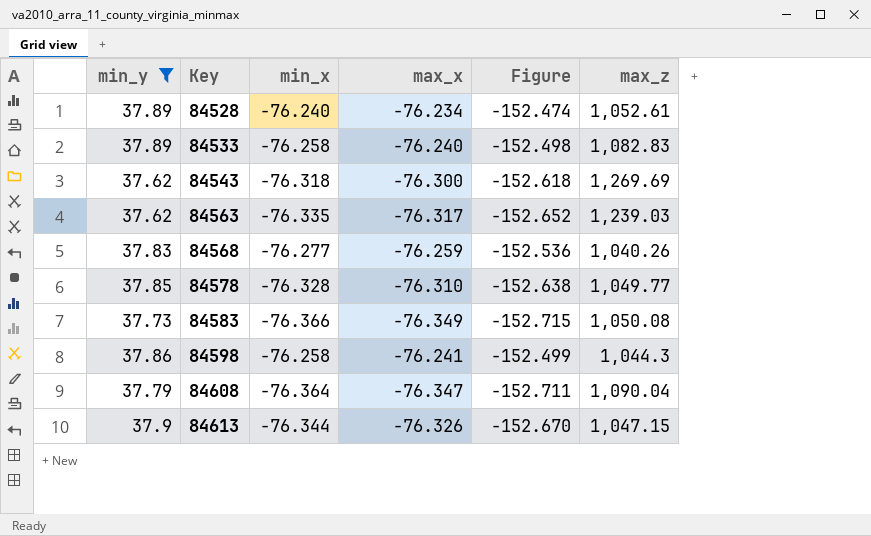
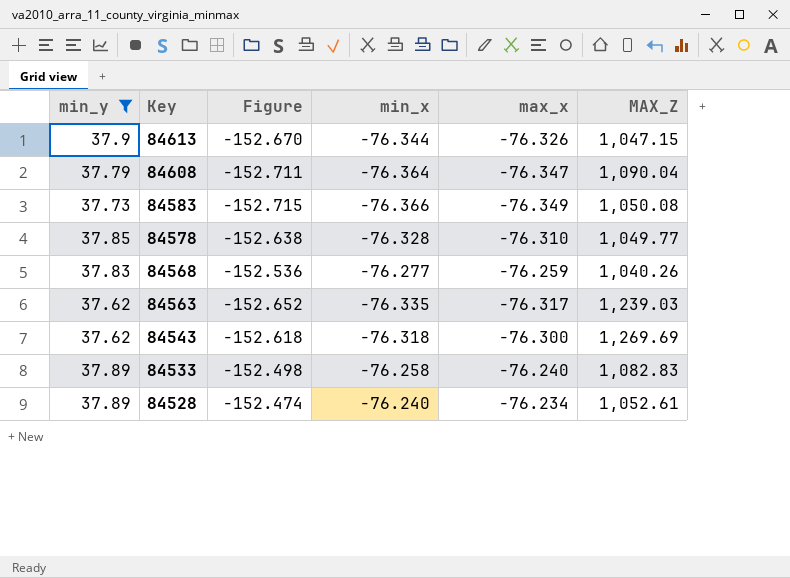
row order: Key ascending -> Key descending
column Figure | position: 5 -> 3
column name: max_z -> MAX_Z
row 84598: 37.86 | -76.258 | -76.241 | -152.499 | 1,044.3 -> none

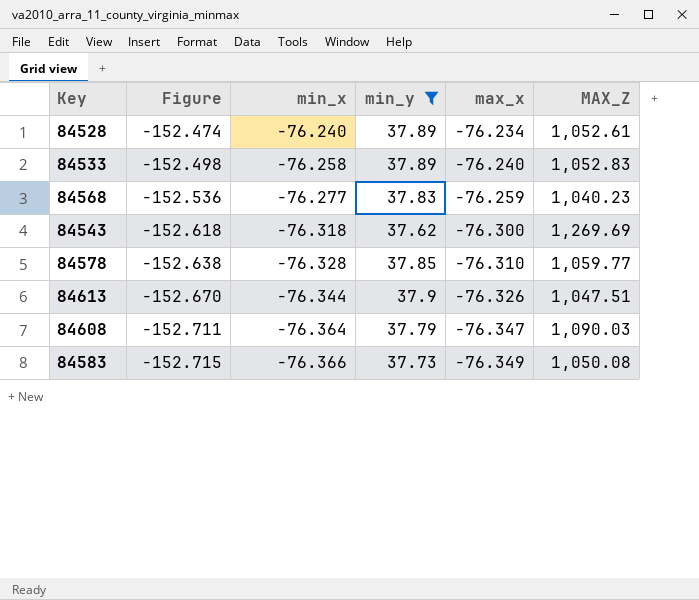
row order: Key descending -> Figure descending
column min_y | position: 1 -> 4
row 84563: 37.62 | -152.652 | -76.335 | -76.317 | 1,239.03 -> none
84533 | MAX_Z: 1,082.83 -> 1,052.83
84568 | MAX_Z: 1,040.26 -> 1,040.23
84578 | MAX_Z: 1,049.77 -> 1,059.77
84613 | MAX_Z: 1,047.15 -> 1,047.51
84608 | MAX_Z: 1,090.04 -> 1,090.03

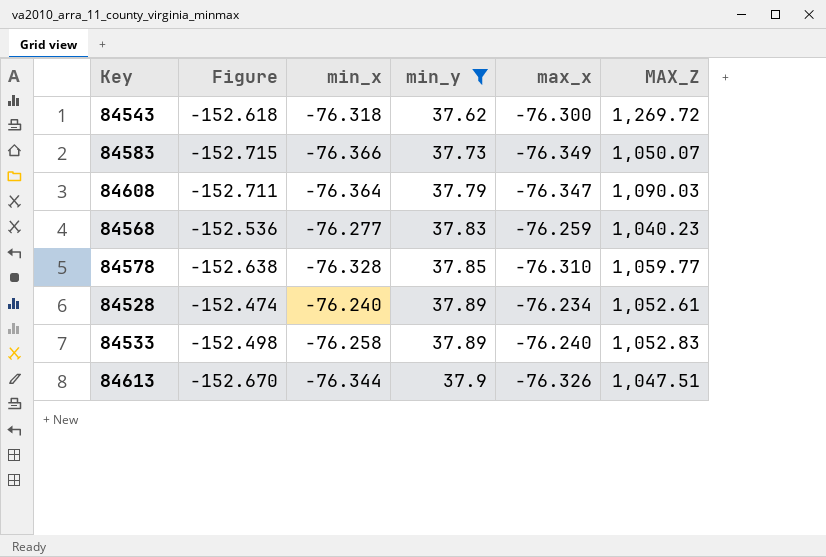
row order: Figure descending -> min_y ascending
84543 | MAX_Z: 1,269.69 -> 1,269.72
84583 | MAX_Z: 1,050.08 -> 1,050.07

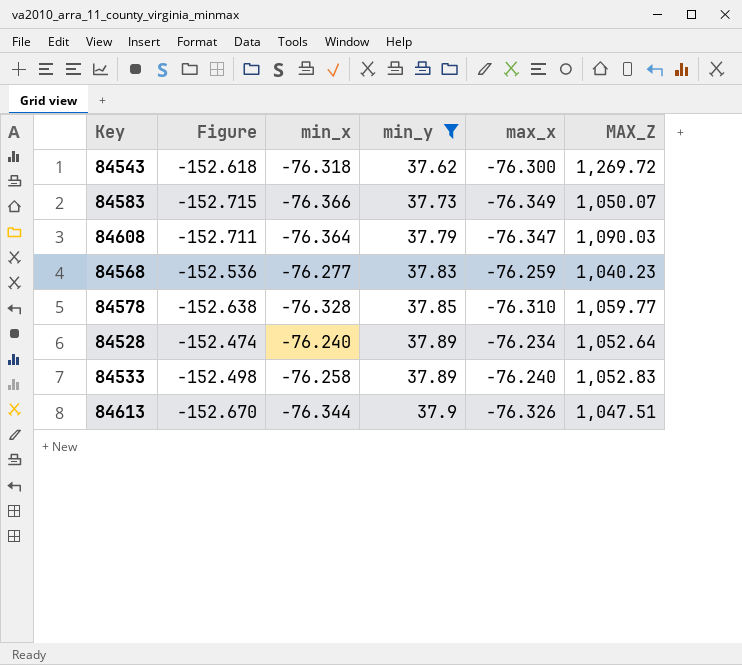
84528 | MAX_Z: 1,052.61 -> 1,052.64

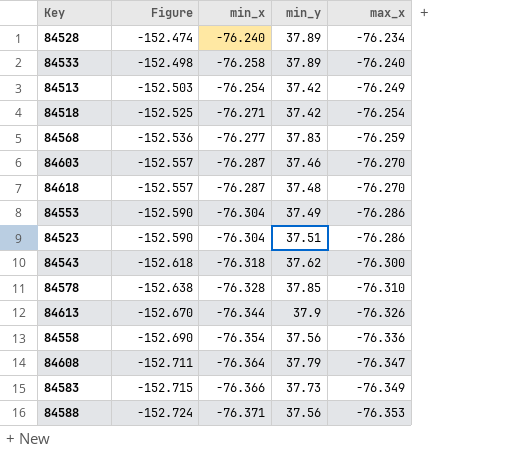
filter: min_y >= 37.62 -> none
row order: min_y ascending -> Figure descending
column MAX_Z | position: 6 -> none

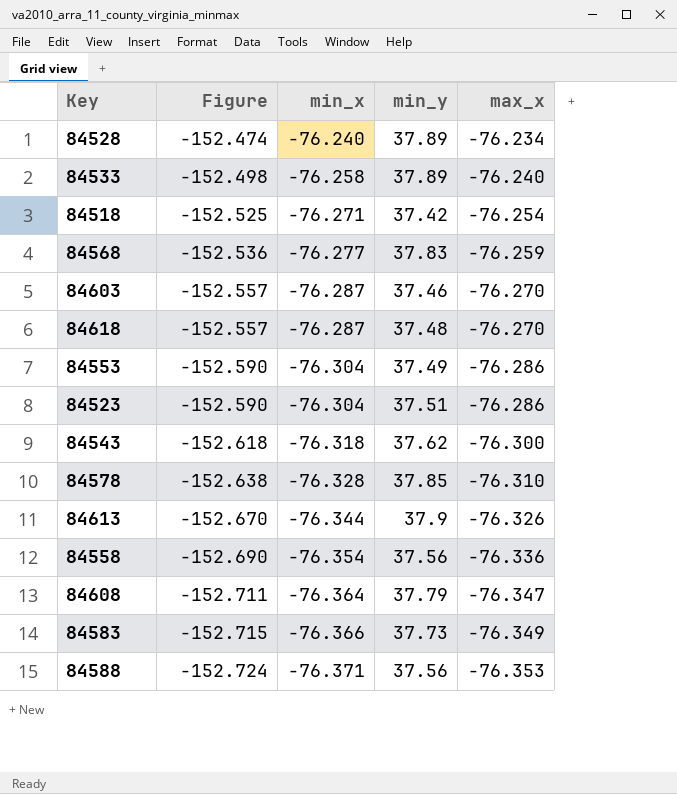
row 84513: -152.503 | -76.254 | 37.42 | -76.249 -> none

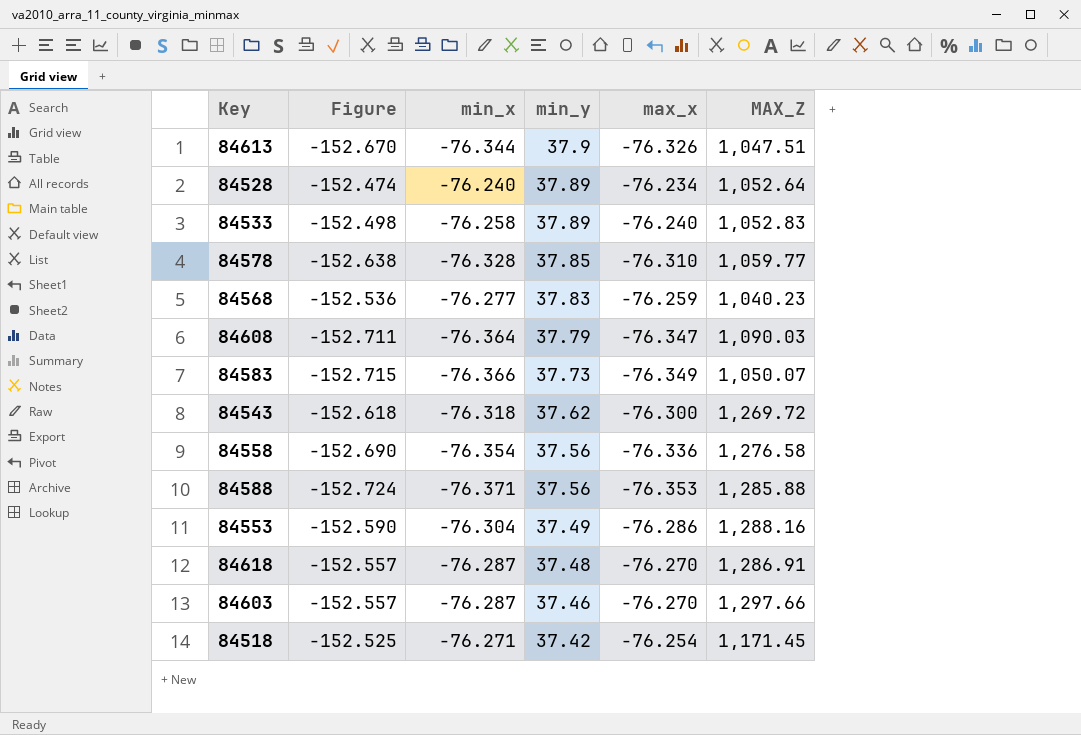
row order: Figure descending -> min_y descending
column MAX_Z | position: none -> 6
row 84523: -152.590 | -76.304 | 37.51 | -76.286 -> none

